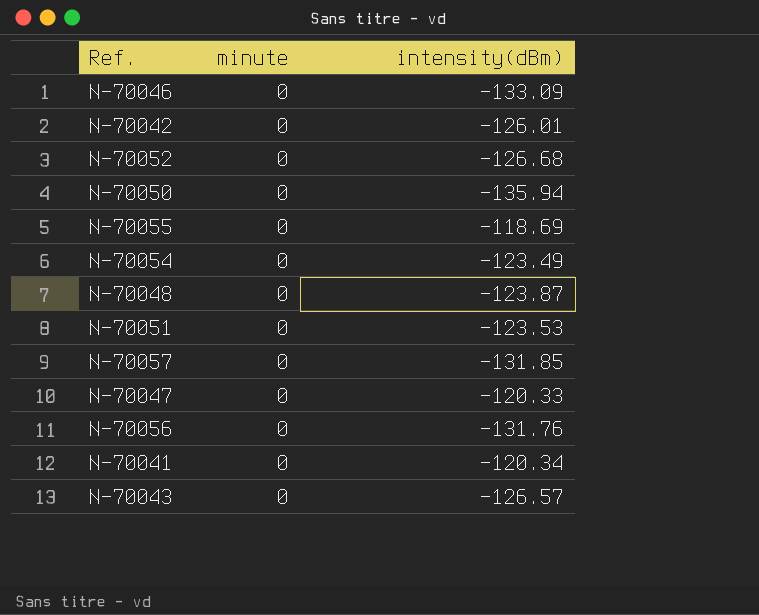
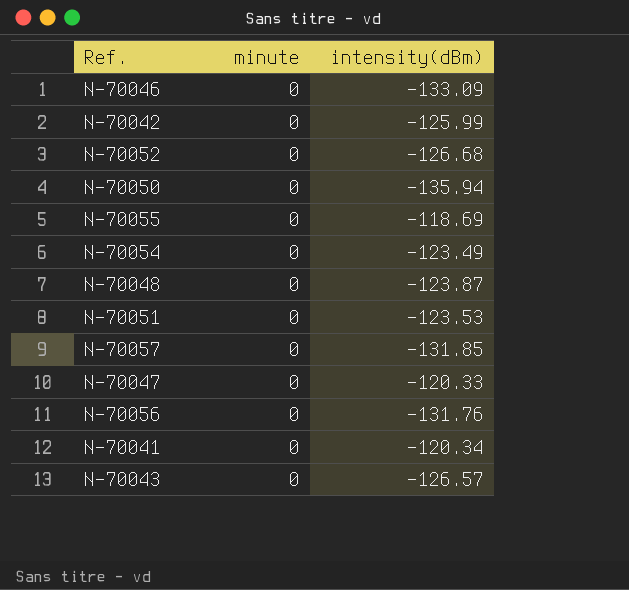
N-70042 | intensity(dBm): -126.01 -> -125.99

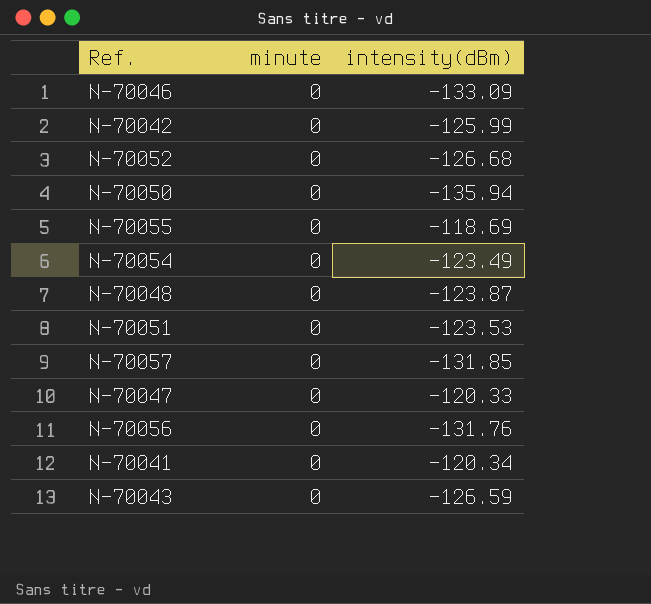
N-70043 | intensity(dBm): -126.57 -> -126.59

